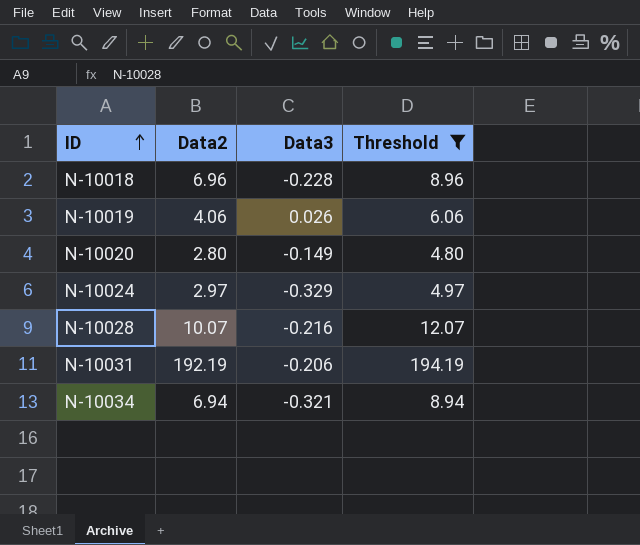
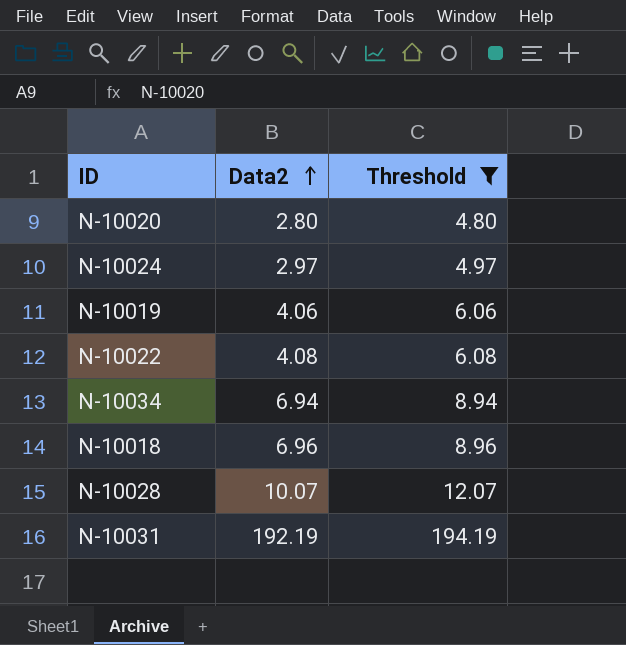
row order: ID ascending -> Data2 ascending
column Data3 | position: 3 -> none
row N-10022: none -> 4.08 | 6.08

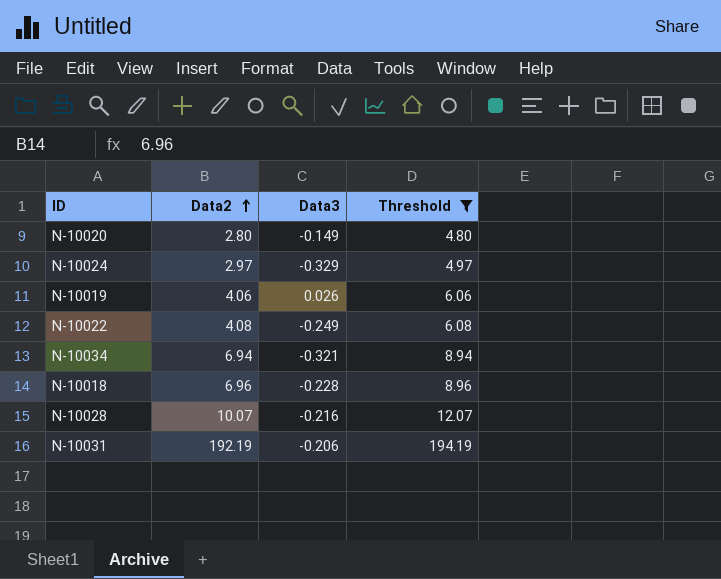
column Data3 | position: none -> 3

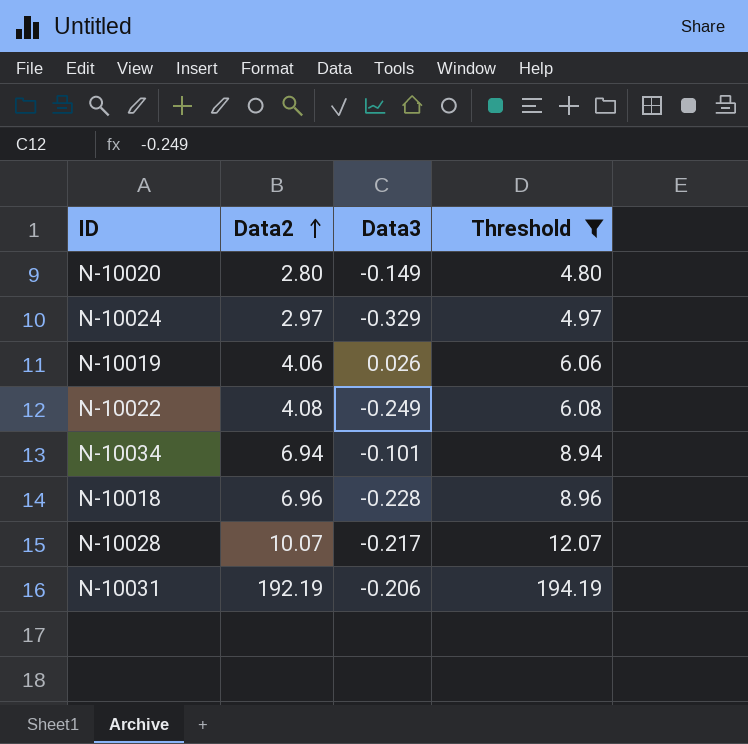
N-10034 | Data3: -0.321 -> -0.101
N-10028 | Data3: -0.216 -> -0.217

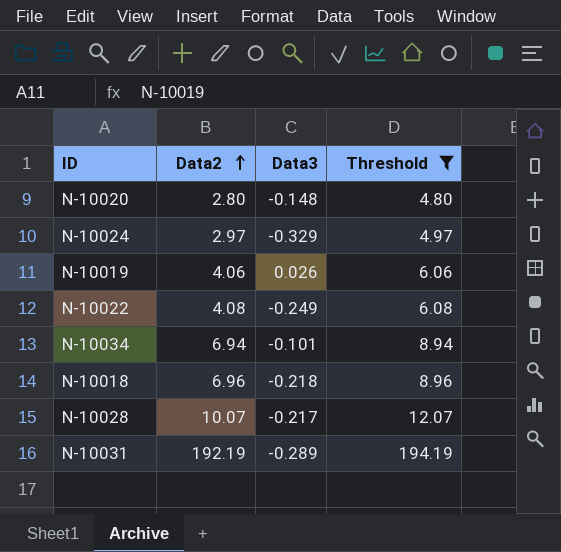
N-10020 | Data3: -0.149 -> -0.148
N-10018 | Data3: -0.228 -> -0.218
N-10031 | Data3: -0.206 -> -0.289

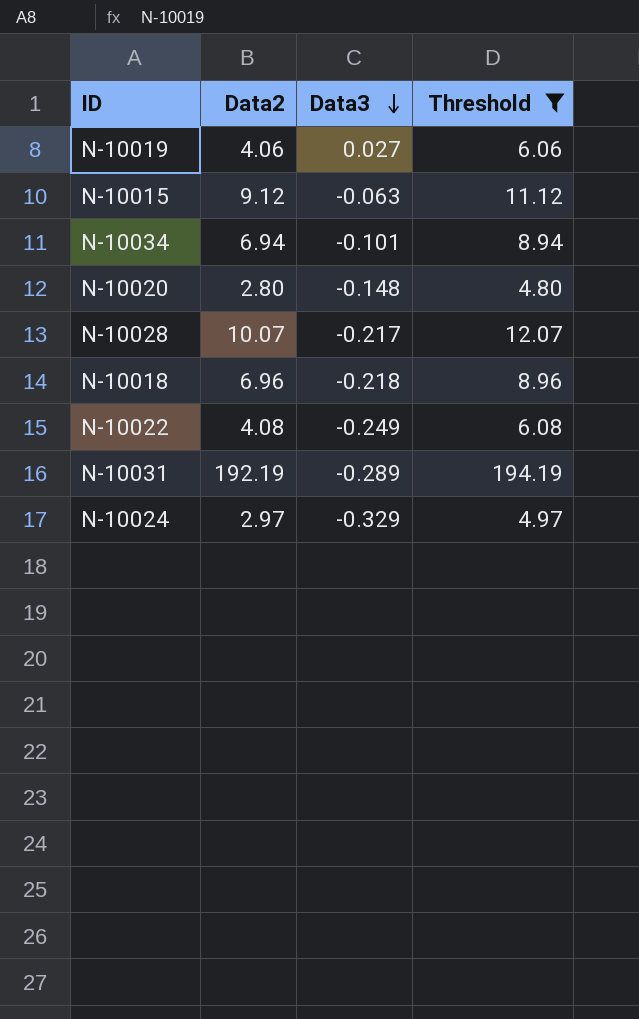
row order: Data2 ascending -> Data3 descending
N-10019 | Data3: 0.026 -> 0.027
row N-10015: none -> 9.12 | -0.063 | 11.12

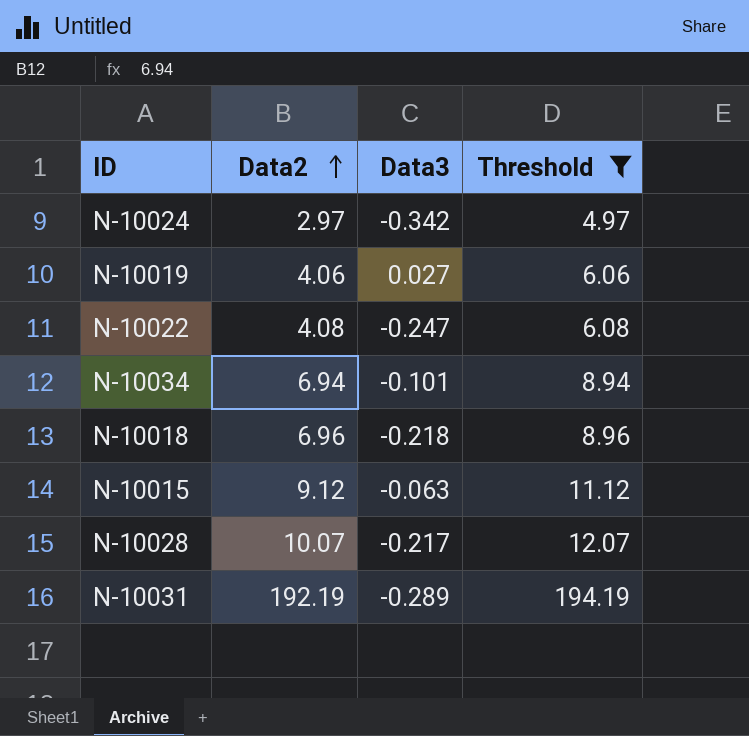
row order: Data3 descending -> Data2 ascending
row N-10020: 2.80 | -0.148 | 4.80 -> none
N-10024 | Data3: -0.329 -> -0.342
N-10022 | Data3: -0.249 -> -0.247

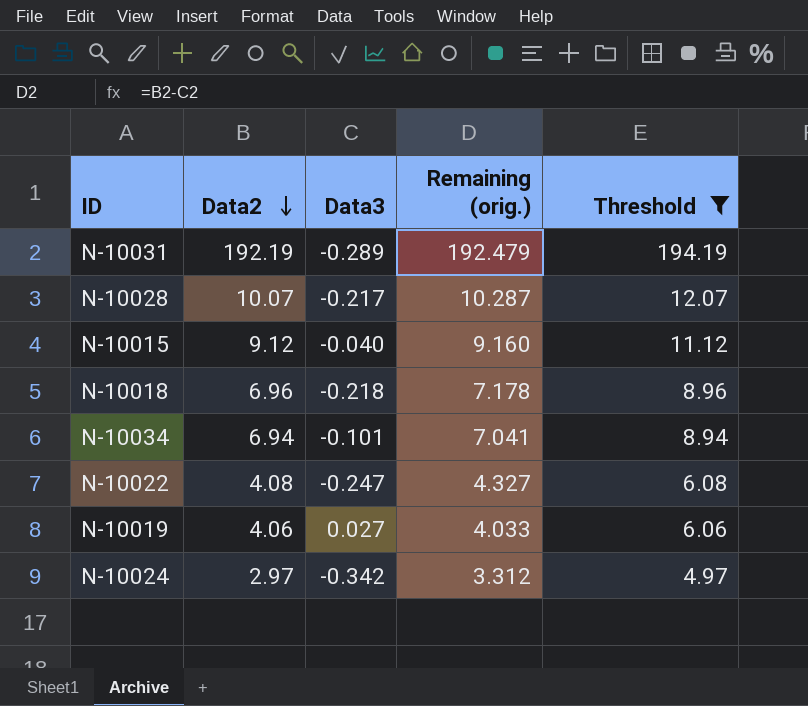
row order: Data2 ascending -> Data2 descending
column Remaining (orig.) | formula: none -> [Data2] - [Data3]
N-10015 | Data3: -0.063 -> -0.040

